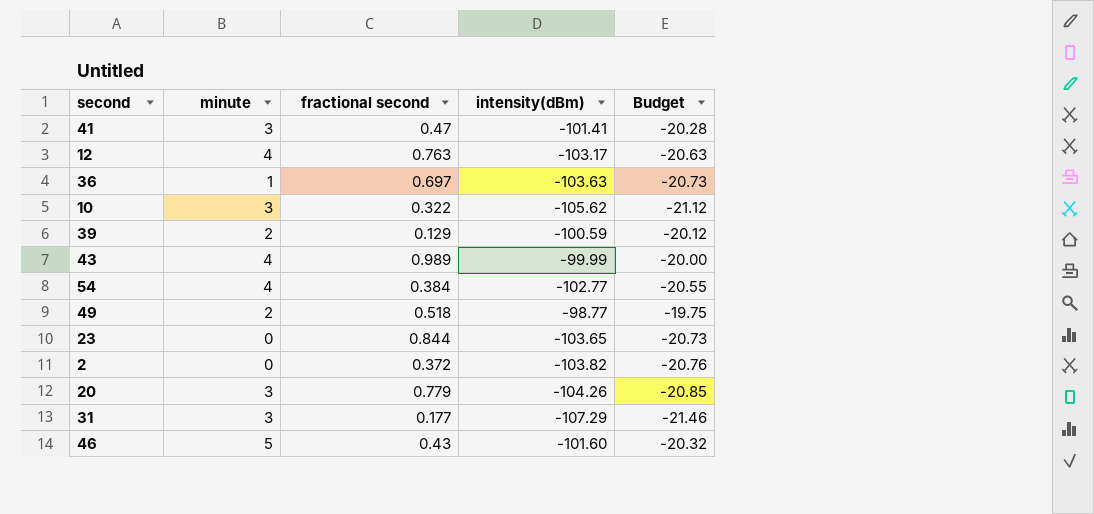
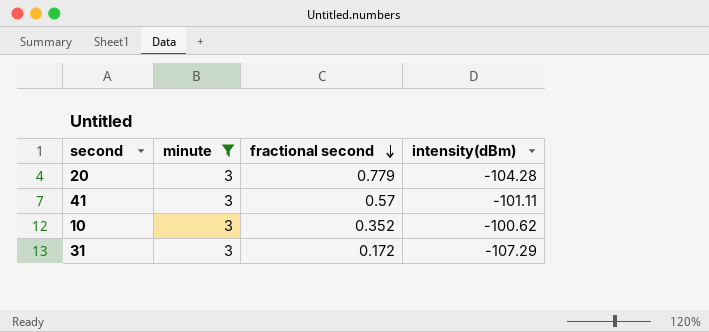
filter: none -> minute = 3
row order: none -> fractional second descending
column Budget | formula: [intensity(dBm)] * 0.2 -> none
20 | intensity(dBm): -104.26 -> -104.28
41 | fractional second: 0.47 -> 0.57
41 | intensity(dBm): -101.41 -> -101.11
10 | fractional second: 0.322 -> 0.352
10 | intensity(dBm): -105.62 -> -100.62
31 | fractional second: 0.177 -> 0.172

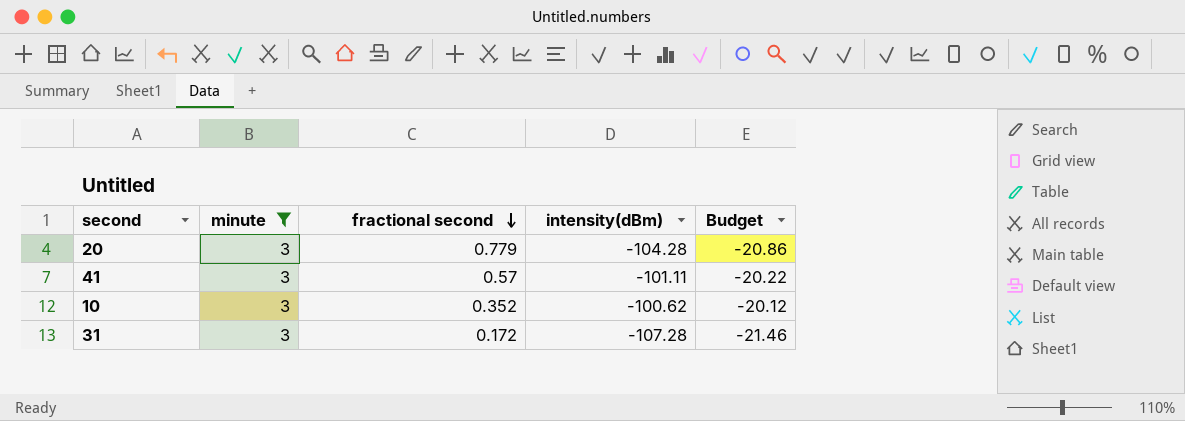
column Budget | formula: none -> [intensity(dBm)] * 0.2
31 | intensity(dBm): -107.29 -> -107.28

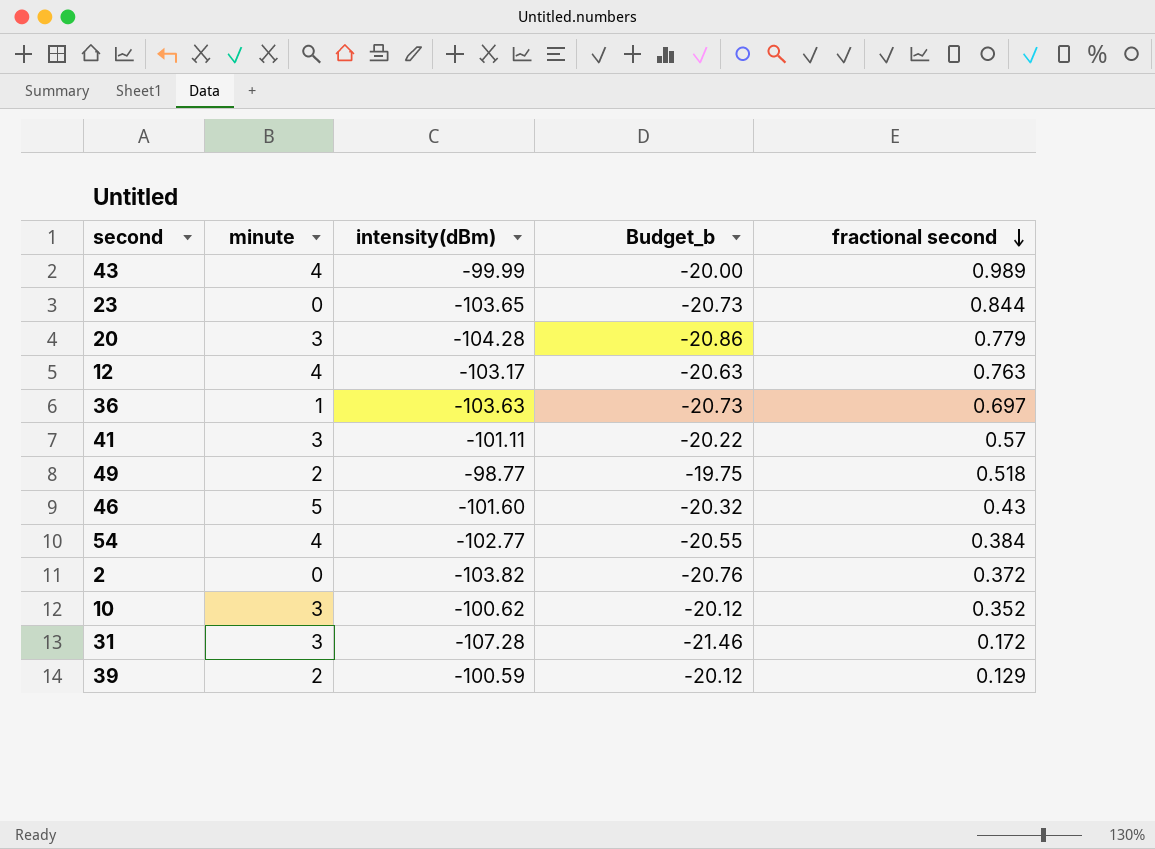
filter: minute = 3 -> none
column name: Budget -> Budget_b
column fractional second | position: 3 -> 5

